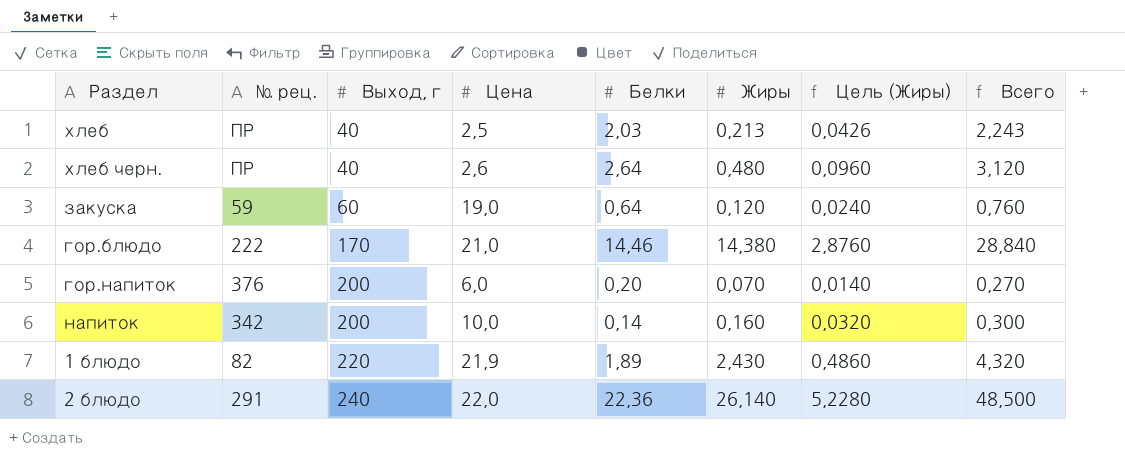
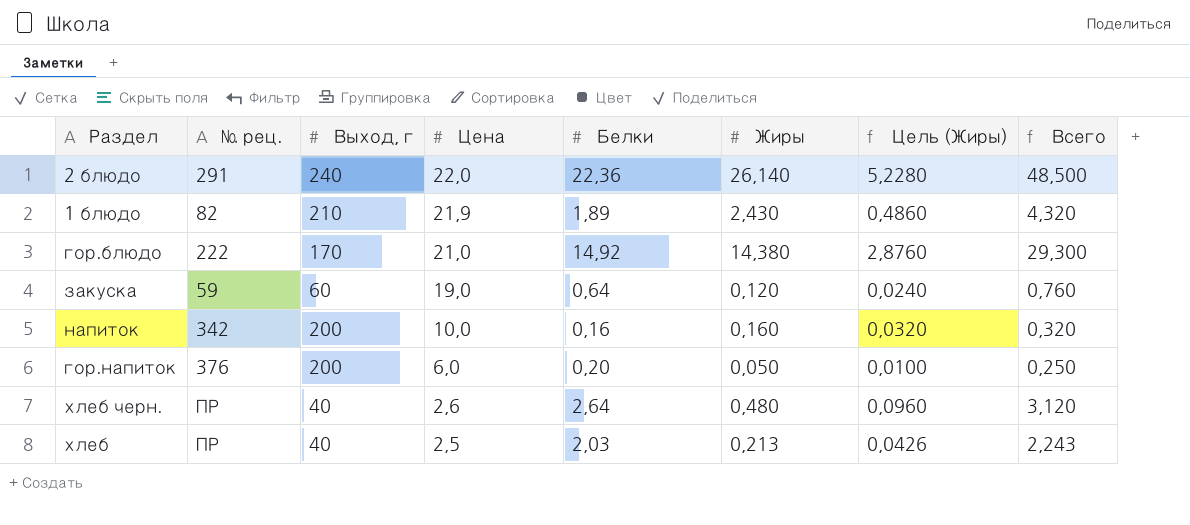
row order: Выход, г ascending -> Цена descending
1 блюдо | Выход, г: 220 -> 210
гор.блюдо | Белки: 14,46 -> 14,92
гор.блюдо | Всего: 28,840 -> 29,300
напиток | Белки: 0,14 -> 0,16
напиток | Всего: 0,300 -> 0,320
гор.напиток | Жиры: 0,070 -> 0,050
гор.напиток | Цель (Жиры): 0,0140 -> 0,0100
гор.напиток | Всего: 0,270 -> 0,250

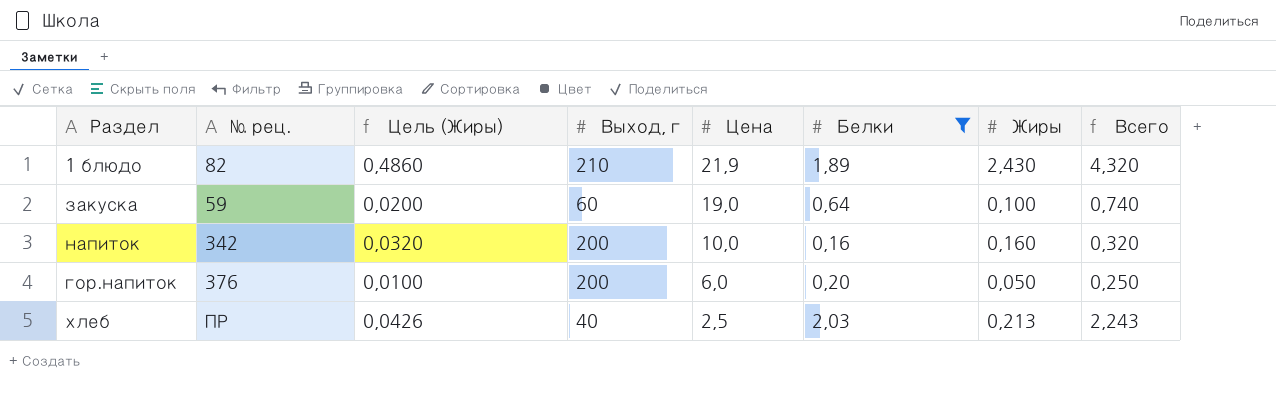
filter: none -> Белки <= 2,03
column Цель (Жиры) | position: 7 -> 3
закуска | Цель (Жиры): 0,0240 -> 0,0200
закуска | Жиры: 0,120 -> 0,100
закуска | Всего: 0,760 -> 0,740

